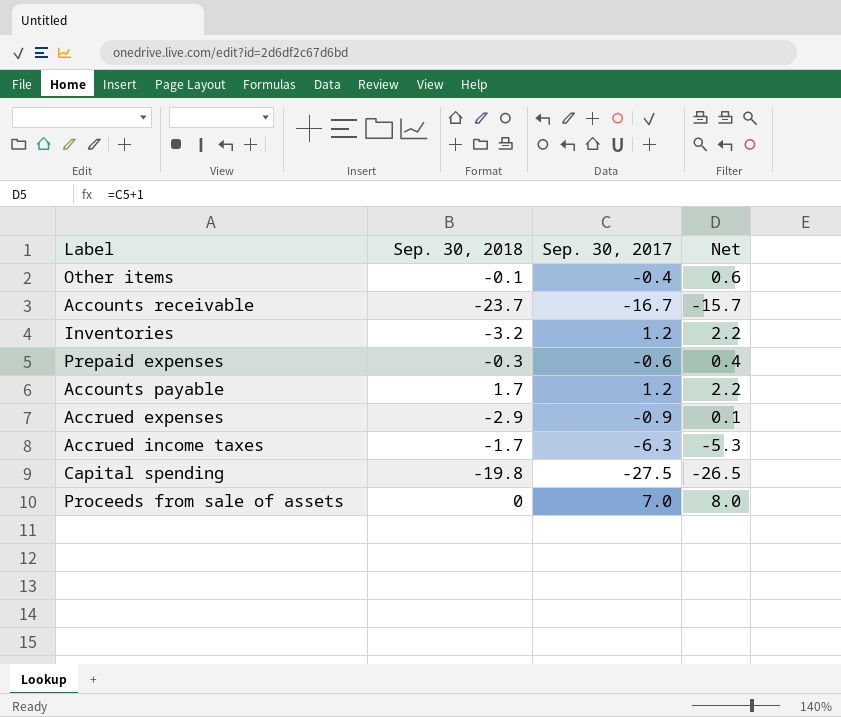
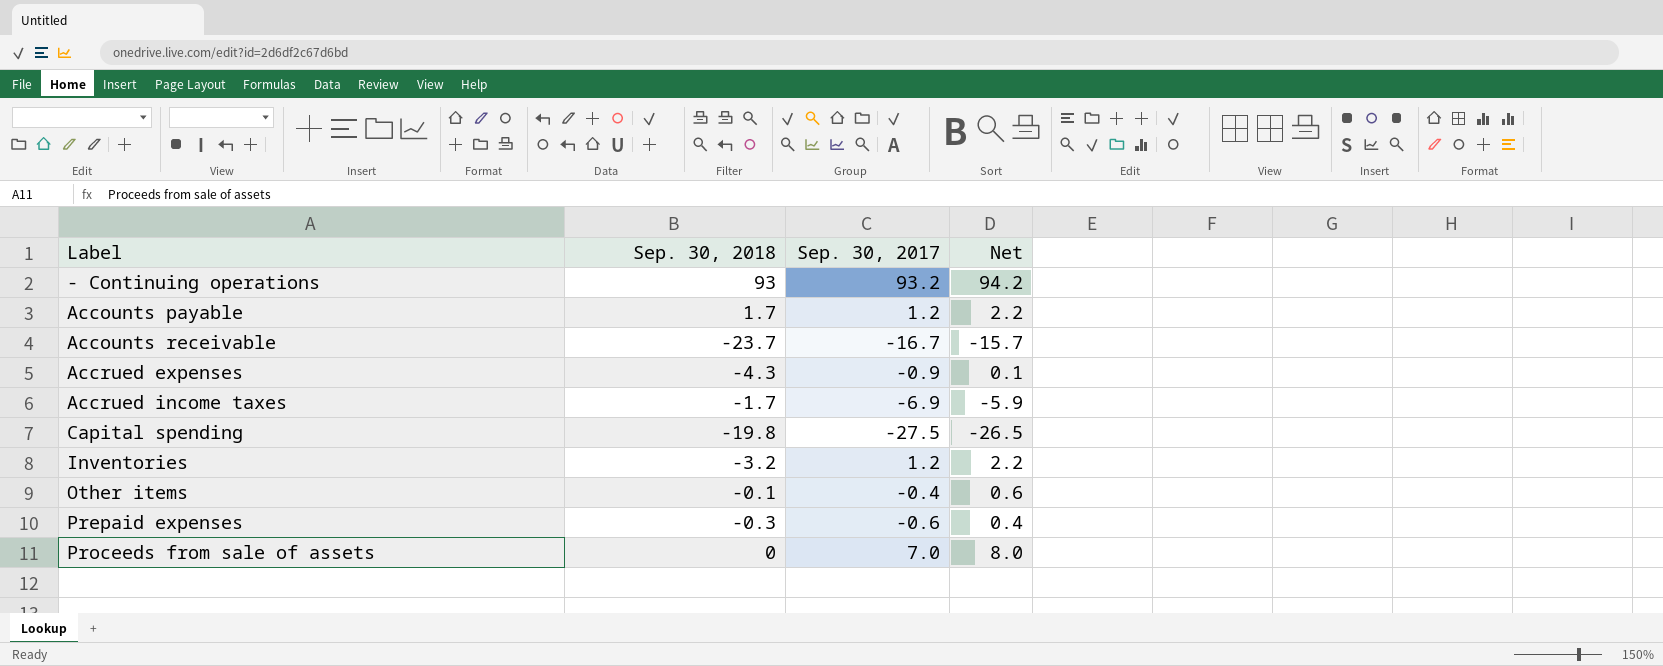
row order: none -> Label ascending
row - Continuing operations: none -> 93 | 93.2 | 94.2
Accrued expenses | Sep. 30, 2018: -2.9 -> -4.3
Accrued income taxes | Sep. 30, 2017: -6.3 -> -6.9
Accrued income taxes | Net: -5.3 -> -5.9

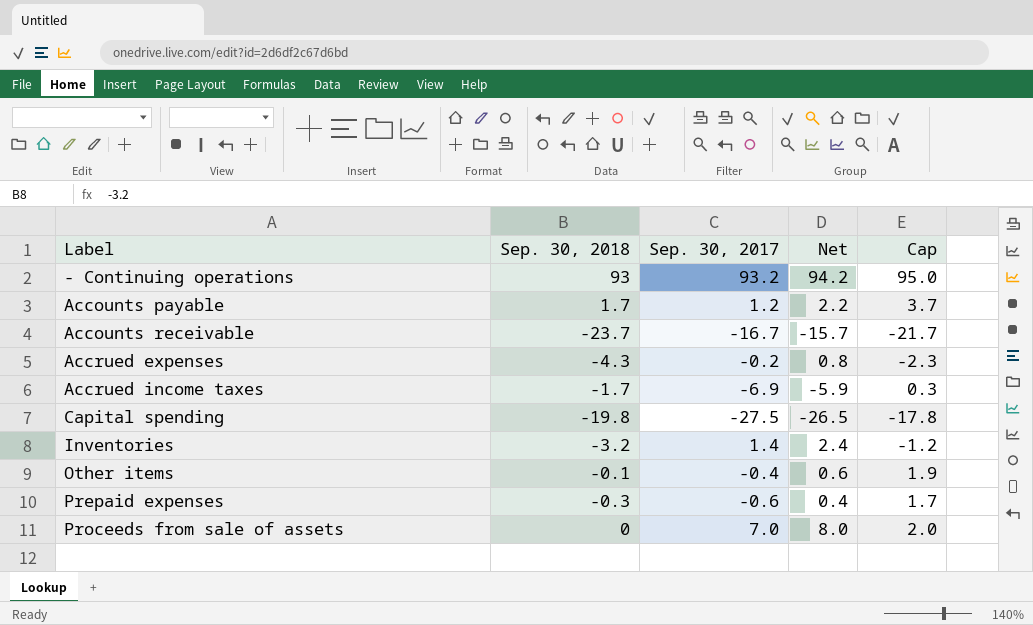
column Cap | formula: none -> [Sep. 30, 2018] + 2
Accrued expenses | Sep. 30, 2017: -0.9 -> -0.2
Accrued expenses | Net: 0.1 -> 0.8
Inventories | Sep. 30, 2017: 1.2 -> 1.4
Inventories | Net: 2.2 -> 2.4

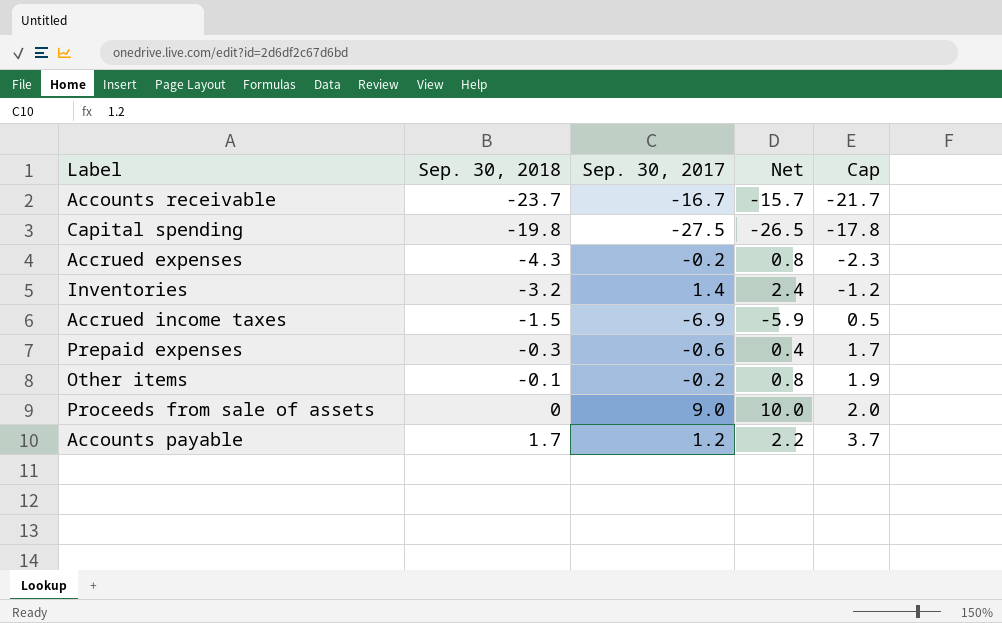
row order: Label ascending -> Sep. 30, 2018 ascending
row - Continuing operations: 93 | 93.2 | 94.2 | 95.0 -> none
Accrued income taxes | Sep. 30, 2018: -1.7 -> -1.5
Accrued income taxes | Cap: 0.3 -> 0.5
Other items | Sep. 30, 2017: -0.4 -> -0.2
Other items | Net: 0.6 -> 0.8
Proceeds from sale of assets | Sep. 30, 2017: 7.0 -> 9.0
Proceeds from sale of assets | Net: 8.0 -> 10.0

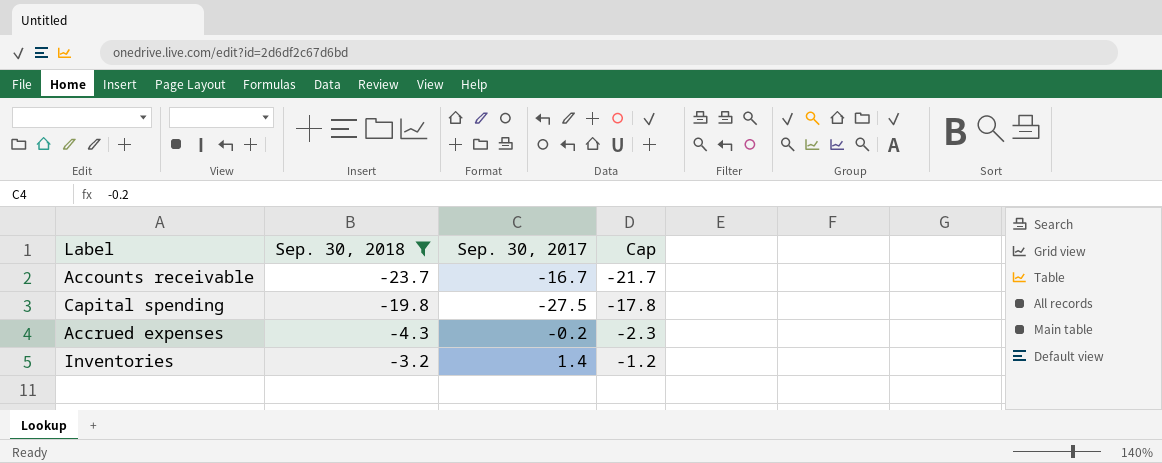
filter: none -> Sep. 30, 2018 <= -3.2
column Net | formula: [Sep. 30, 2017] + 1 -> none

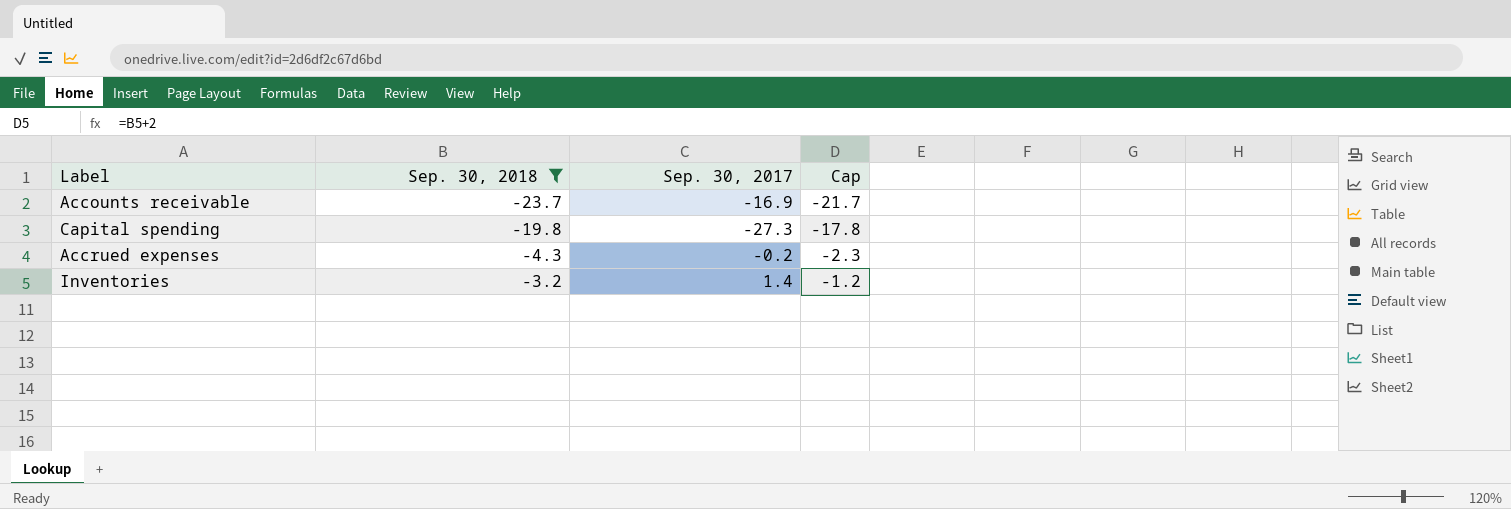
Accounts receivable | Sep. 30, 2017: -16.7 -> -16.9
Capital spending | Sep. 30, 2017: -27.5 -> -27.3

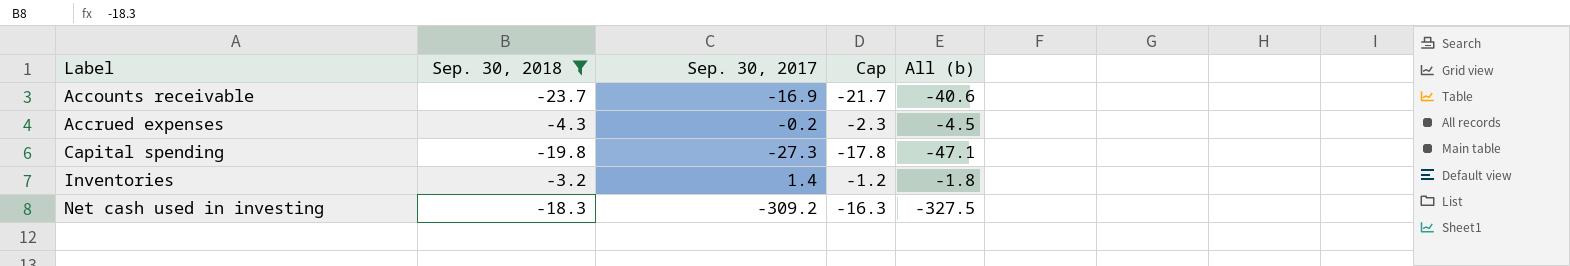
row order: Sep. 30, 2018 ascending -> Label ascending
column All (b) | formula: none -> [Sep. 30, 2018] + [Sep. 30, 2017]
row Net cash used in investing: none -> -18.3 | -309.2 | -16.3 | -327.5

